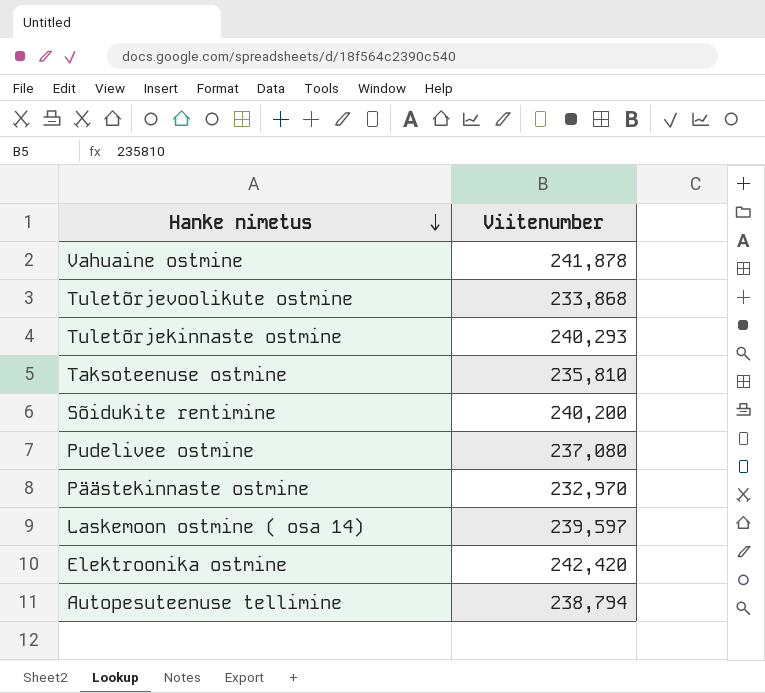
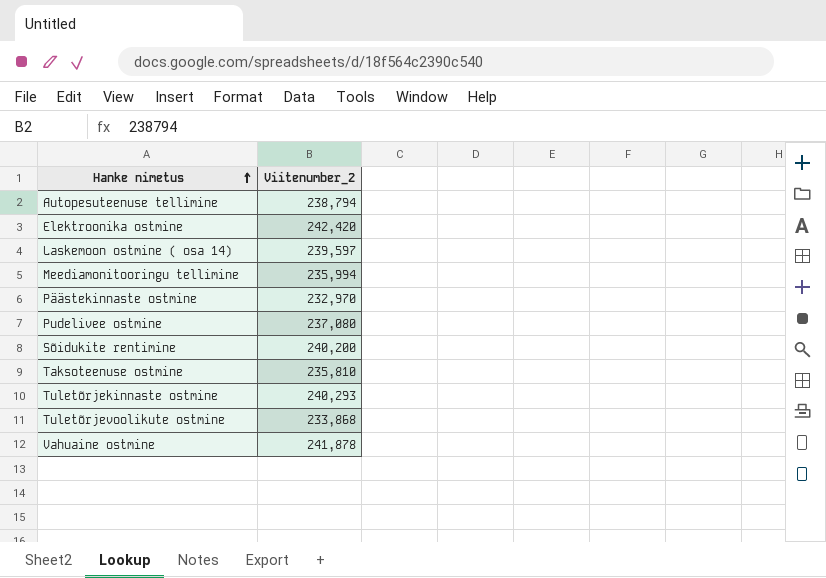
row order: Hanke nimetus descending -> Hanke nimetus ascending
column name: Viitenumber -> Viitenumber_2
row Meediamonitooringu tellimine: none -> 235,994

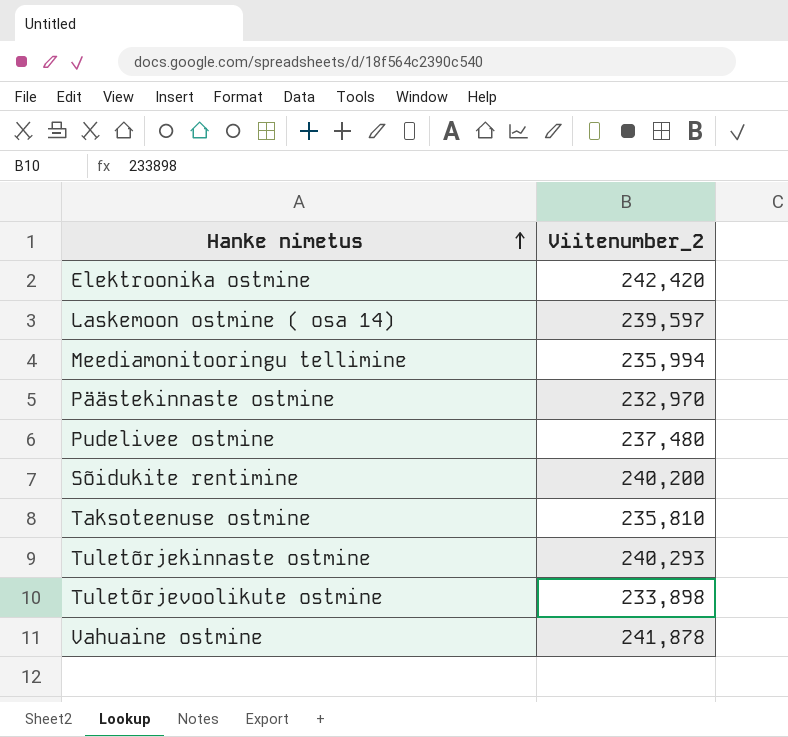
row Autopesuteenuse tellimine: 238,794 -> none
Pudelivee ostmine | Viitenumber_2: 237,080 -> 237,480
Tuletõrjevoolikute ostmine | Viitenumber_2: 233,868 -> 233,898

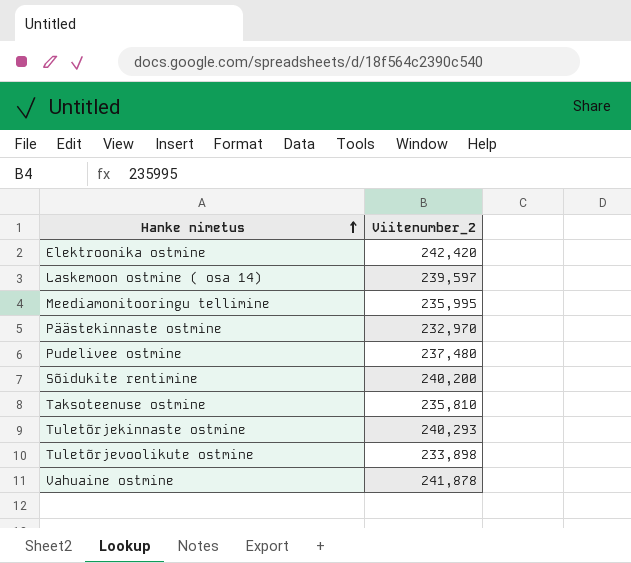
Meediamonitooringu tellimine | Viitenumber_2: 235,994 -> 235,995

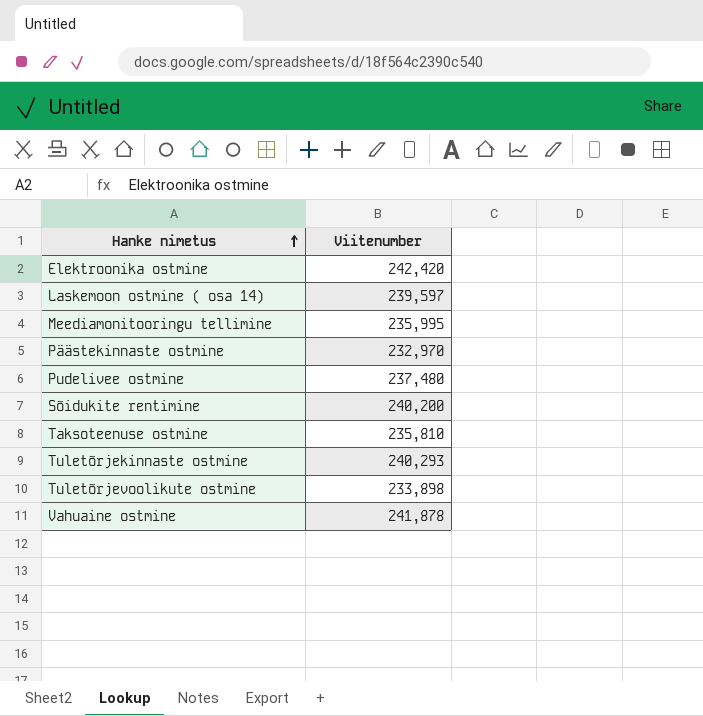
column name: Viitenumber_2 -> Viitenumber

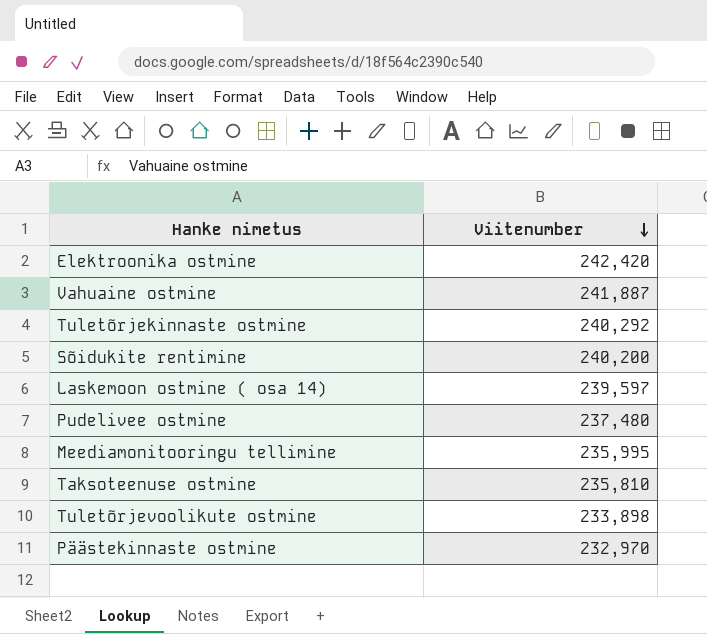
row order: Hanke nimetus ascending -> Viitenumber descending
Vahuaine ostmine | Viitenumber: 241,878 -> 241,887
Tuletõrjekinnaste ostmine | Viitenumber: 240,293 -> 240,292

